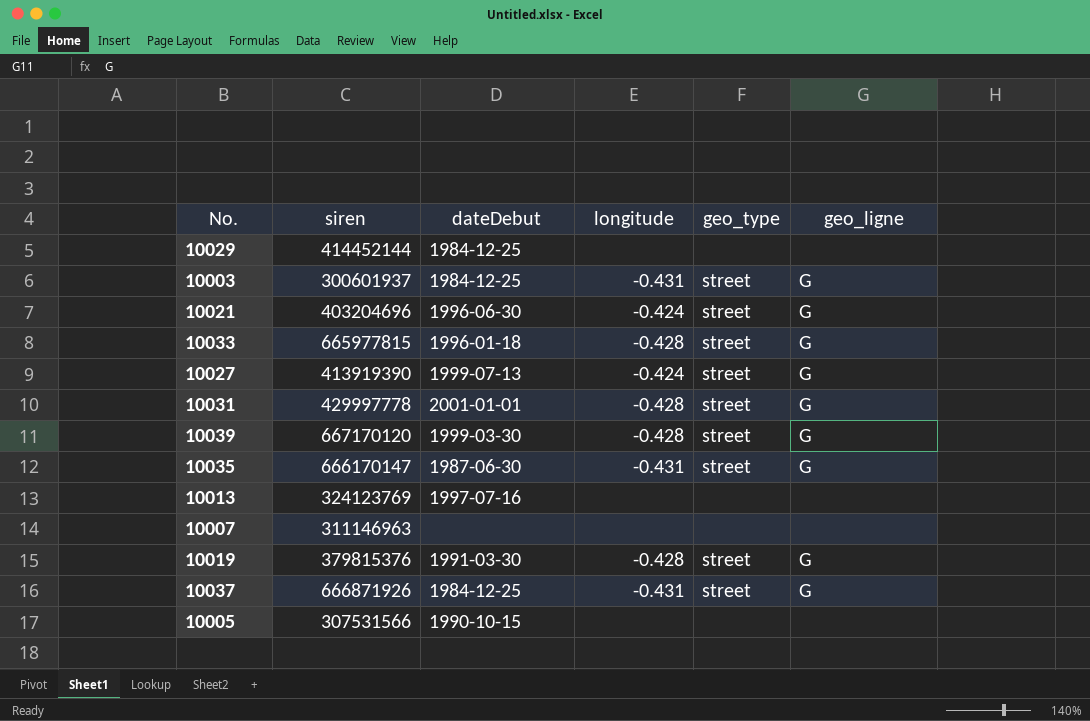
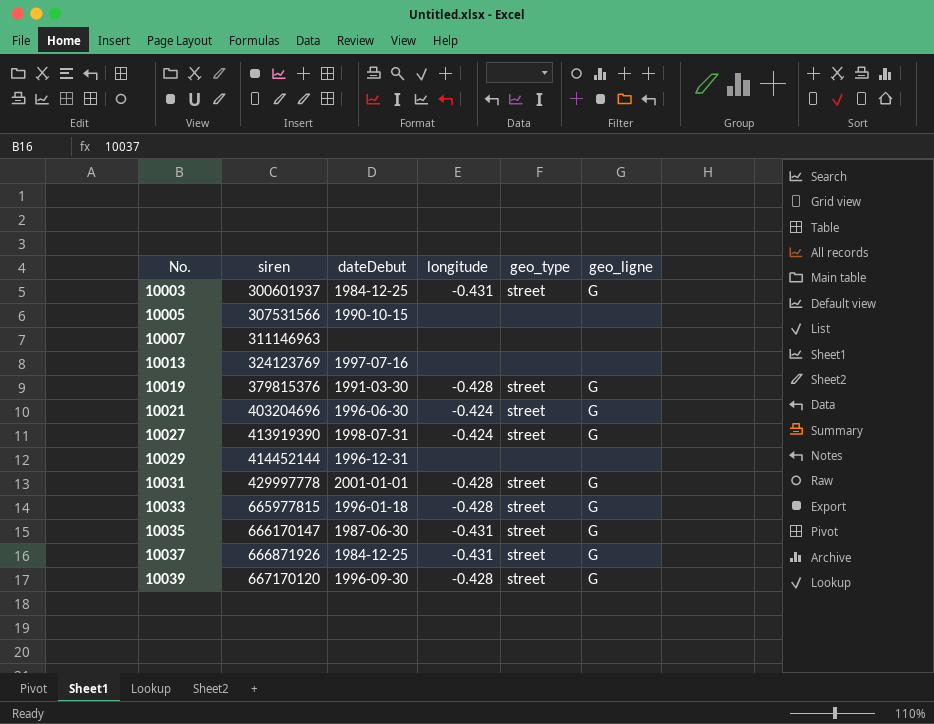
row order: none -> No. ascending
10027 | dateDebut: 1999-07-13 -> 1998-07-31
10029 | dateDebut: 1984-12-25 -> 1996-12-31
10039 | dateDebut: 1999-03-30 -> 1996-09-30

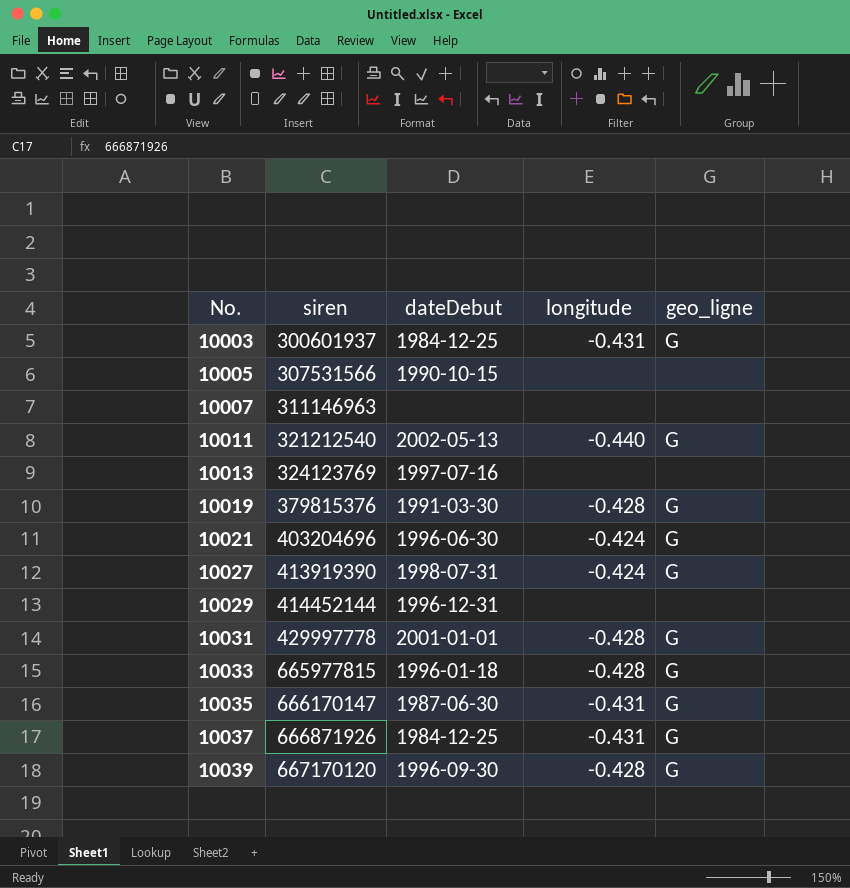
column geo_type | position: 5 -> none
row 10011: none -> 321212540 | 2002-05-13 | -0.440 | G

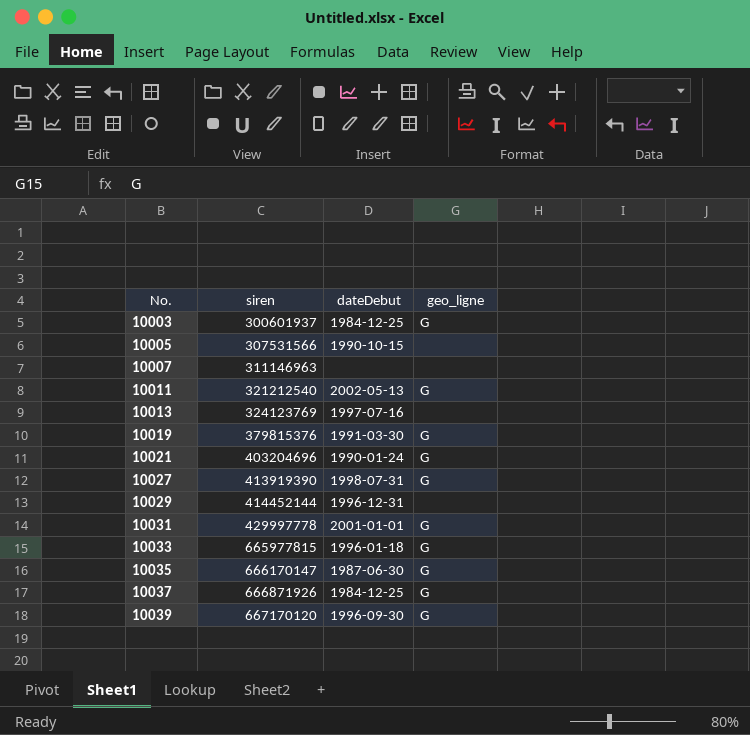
column longitude | position: 4 -> none
10021 | dateDebut: 1996-06-30 -> 1990-01-24

